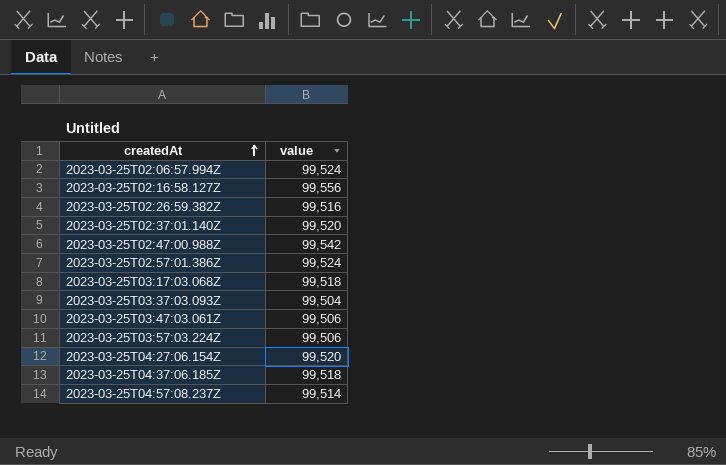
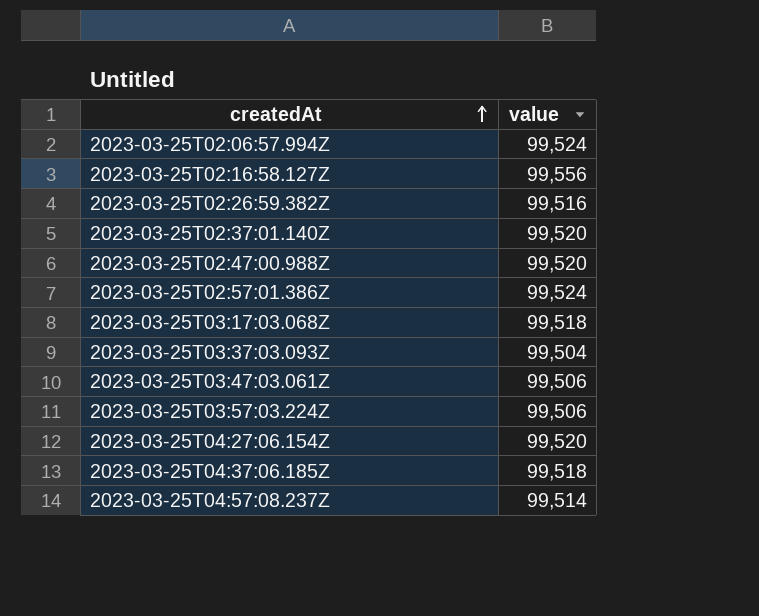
2023-03-25T02:47:00.988Z | value: 99,542 -> 99,520

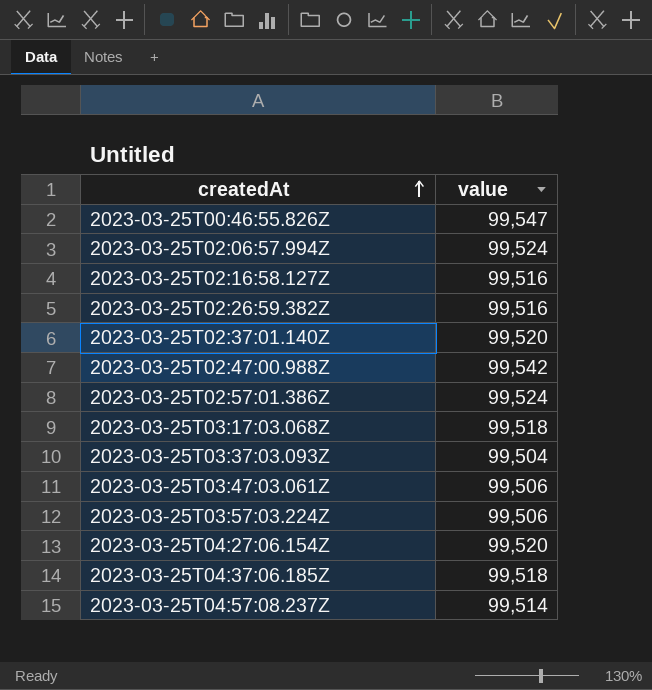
row 2023-03-25T00:46:55.826Z: none -> 99,547
2023-03-25T02:16:58.127Z | value: 99,556 -> 99,516
2023-03-25T02:47:00.988Z | value: 99,520 -> 99,542

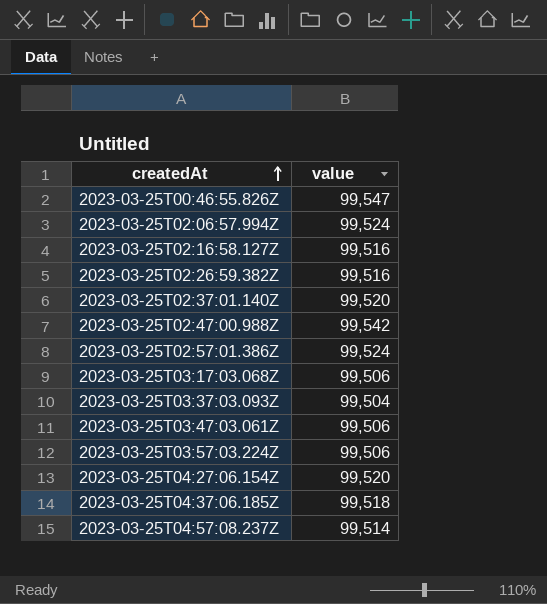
2023-03-25T03:17:03.068Z | value: 99,518 -> 99,506

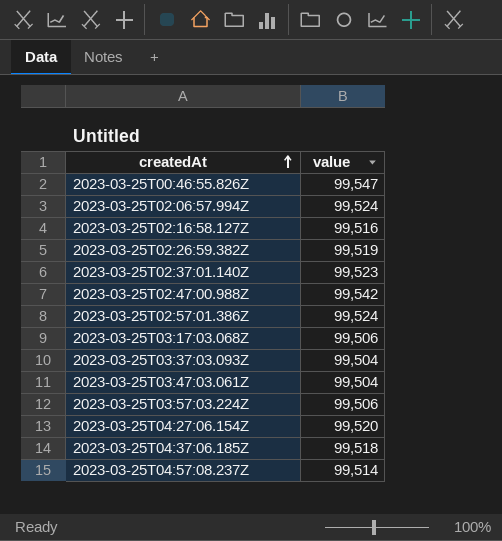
2023-03-25T02:26:59.382Z | value: 99,516 -> 99,519
2023-03-25T02:37:01.140Z | value: 99,520 -> 99,523
2023-03-25T03:47:03.061Z | value: 99,506 -> 99,504

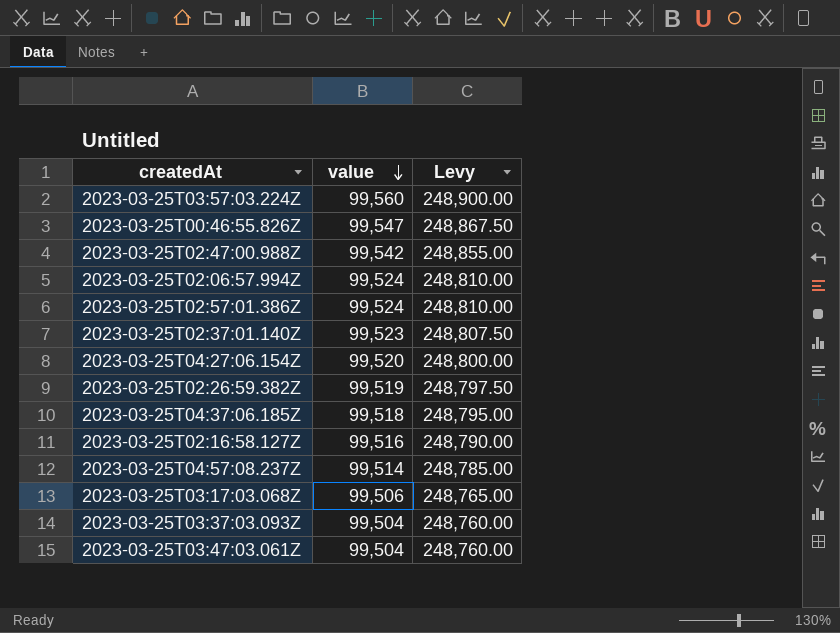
row order: createdAt ascending -> value descending
column Levy | formula: none -> [value] * 2.5
2023-03-25T03:57:03.224Z | value: 99,506 -> 99,560

